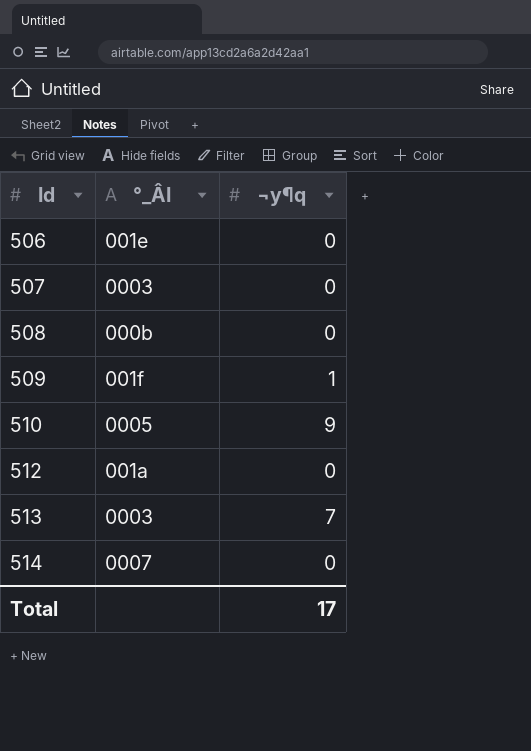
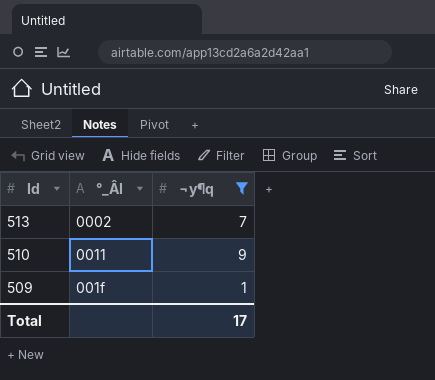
filter: none -> ¬y¶q != 0
row order: Id ascending -> Id descending
513 | °_ÂI: 0003 -> 0002
510 | °_ÂI: 0005 -> 0011

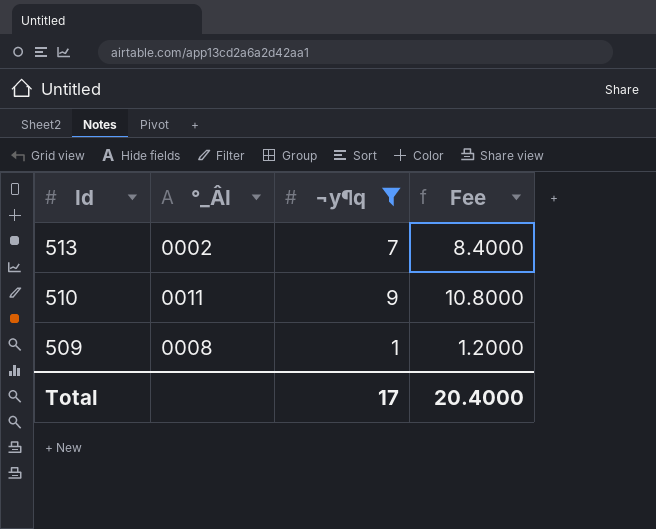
column Fee | formula: none -> [¬y¶q] * 1.2
509 | °_ÂI: 001f -> 0008

